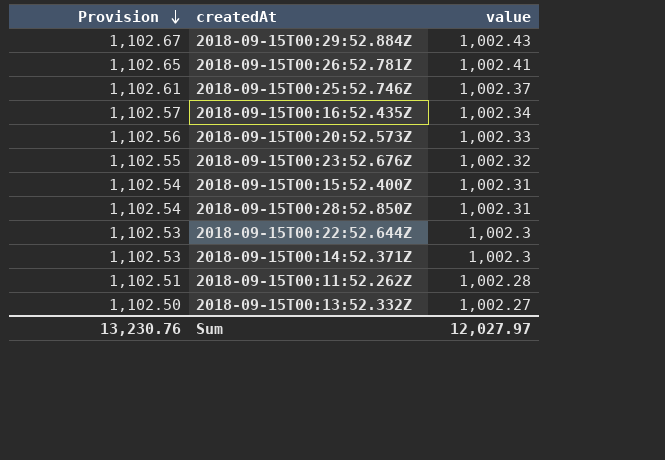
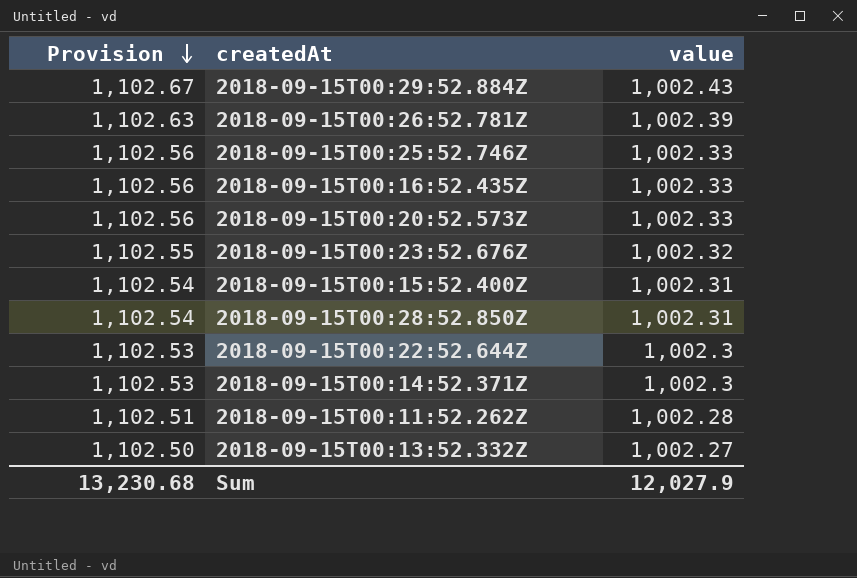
2018-09-15T00:26:52.781Z | Provision: 1,102.65 -> 1,102.63
2018-09-15T00:26:52.781Z | value: 1,002.41 -> 1,002.39
2018-09-15T00:25:52.746Z | Provision: 1,102.61 -> 1,102.56
2018-09-15T00:25:52.746Z | value: 1,002.37 -> 1,002.33
2018-09-15T00:16:52.435Z | Provision: 1,102.57 -> 1,102.56
2018-09-15T00:16:52.435Z | value: 1,002.34 -> 1,002.33
Sum | Provision: 13,230.76 -> 13,230.68
Sum | value: 12,027.97 -> 12,027.9

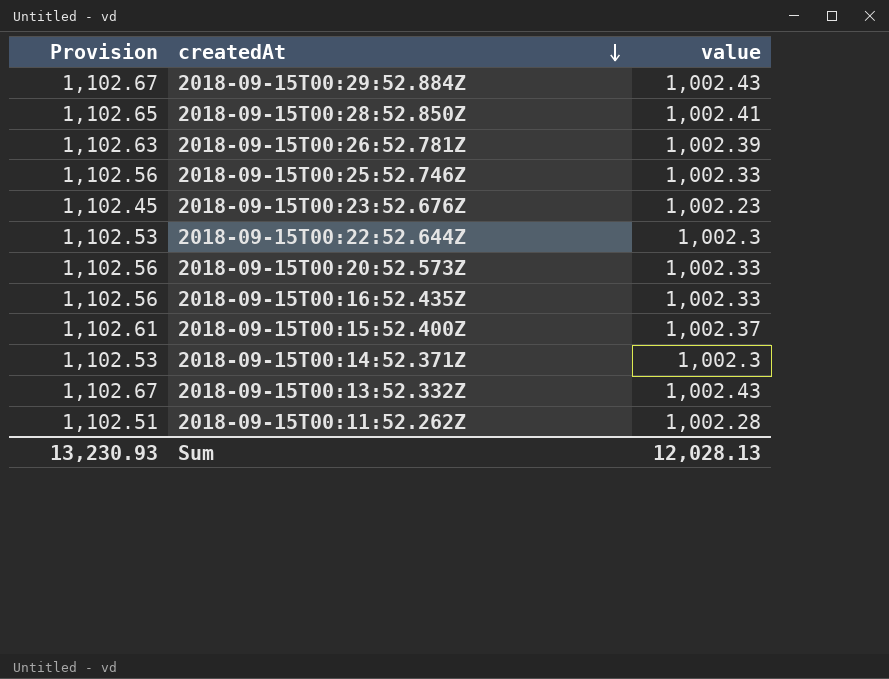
row order: Provision descending -> createdAt descending
2018-09-15T00:28:52.850Z | Provision: 1,102.54 -> 1,102.65
2018-09-15T00:28:52.850Z | value: 1,002.31 -> 1,002.41
2018-09-15T00:23:52.676Z | Provision: 1,102.55 -> 1,102.45
2018-09-15T00:23:52.676Z | value: 1,002.32 -> 1,002.23
2018-09-15T00:15:52.400Z | Provision: 1,102.54 -> 1,102.61
2018-09-15T00:15:52.400Z | value: 1,002.31 -> 1,002.37
2018-09-15T00:13:52.332Z | Provision: 1,102.50 -> 1,102.67
2018-09-15T00:13:52.332Z | value: 1,002.27 -> 1,002.43
Sum | Provision: 13,230.68 -> 13,230.93
Sum | value: 12,027.9 -> 12,028.13

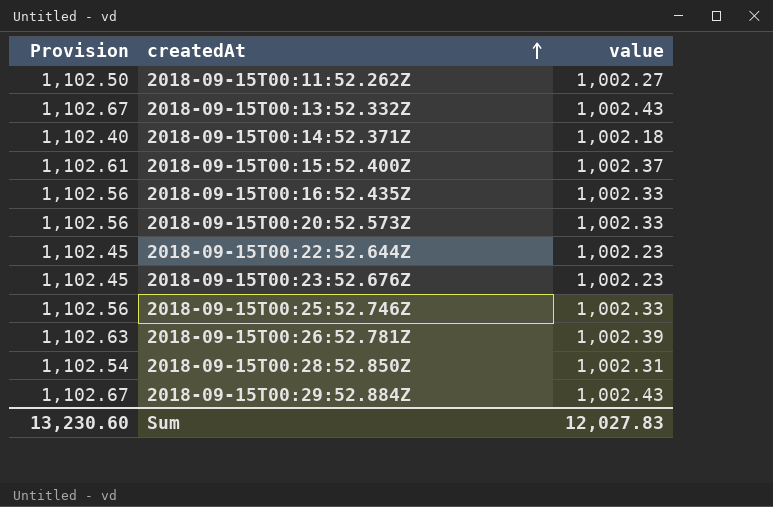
row order: createdAt descending -> createdAt ascending
2018-09-15T00:11:52.262Z | Provision: 1,102.51 -> 1,102.50
2018-09-15T00:11:52.262Z | value: 1,002.28 -> 1,002.27
2018-09-15T00:14:52.371Z | Provision: 1,102.53 -> 1,102.40
2018-09-15T00:14:52.371Z | value: 1,002.3 -> 1,002.18
2018-09-15T00:22:52.644Z | Provision: 1,102.53 -> 1,102.45
2018-09-15T00:22:52.644Z | value: 1,002.3 -> 1,002.23
2018-09-15T00:28:52.850Z | Provision: 1,102.65 -> 1,102.54
2018-09-15T00:28:52.850Z | value: 1,002.41 -> 1,002.31
Sum | Provision: 13,230.93 -> 13,230.60
Sum | value: 12,028.13 -> 12,027.83

